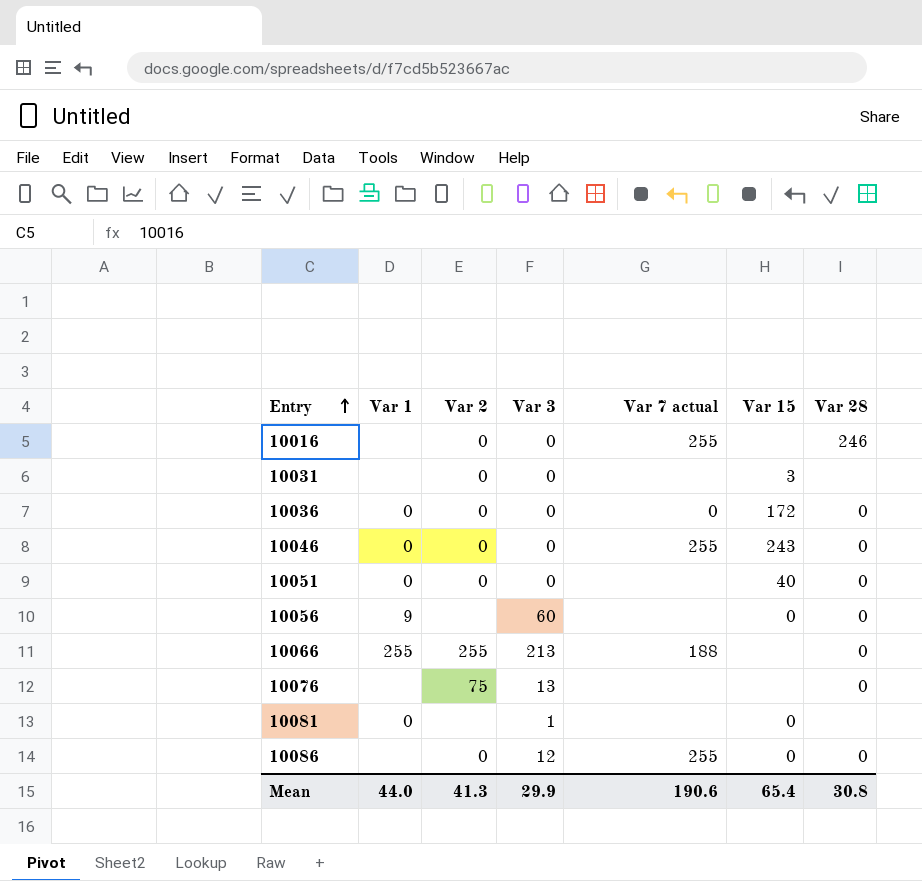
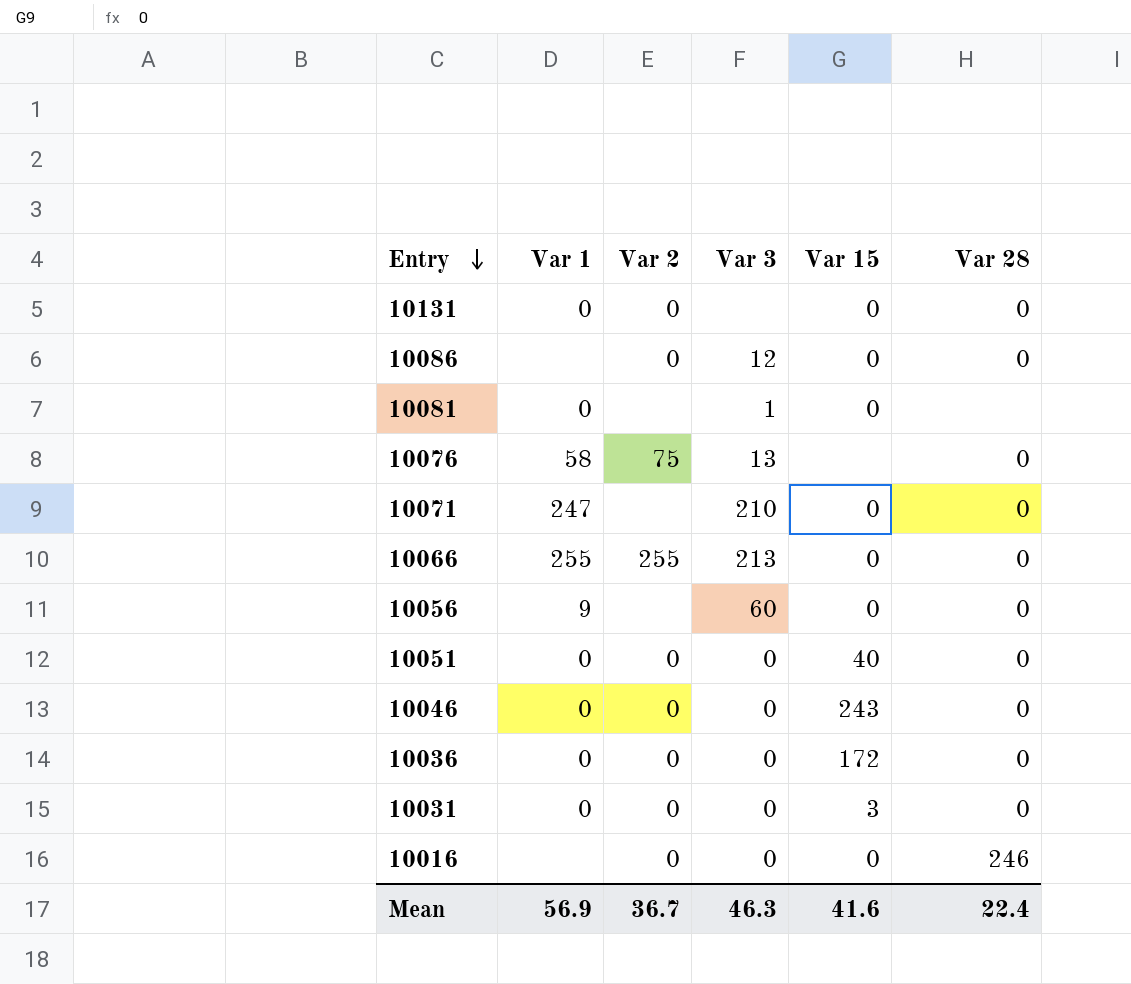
row order: Entry ascending -> Entry descending
column Var 7 actual | position: 5 -> none
row 10131: none -> 0 | 0 | none | 0 | 0
10076 | Var 1: none -> 58
row 10071: none -> 247 | none | 210 | 0 | 0
10066 | Var 15: none -> 0
10031 | Var 1: none -> 0
10031 | Var 28: none -> 0
10016 | Var 15: none -> 0
Mean | Var 1: 44.0 -> 56.9
Mean | Var 2: 41.3 -> 36.7
Mean | Var 3: 29.9 -> 46.3
Mean | Var 15: 65.4 -> 41.6
Mean | Var 28: 30.8 -> 22.4

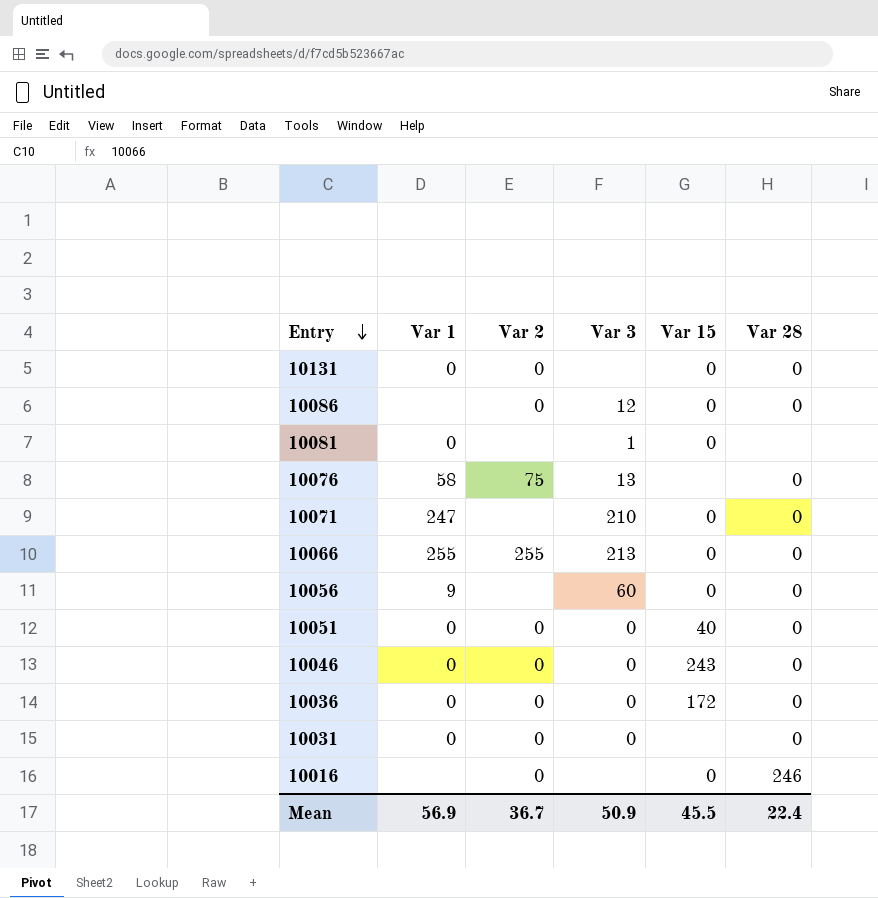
10031 | Var 15: 3 -> none
10016 | Var 3: 0 -> none
Mean | Var 3: 46.3 -> 50.9
Mean | Var 15: 41.6 -> 45.5

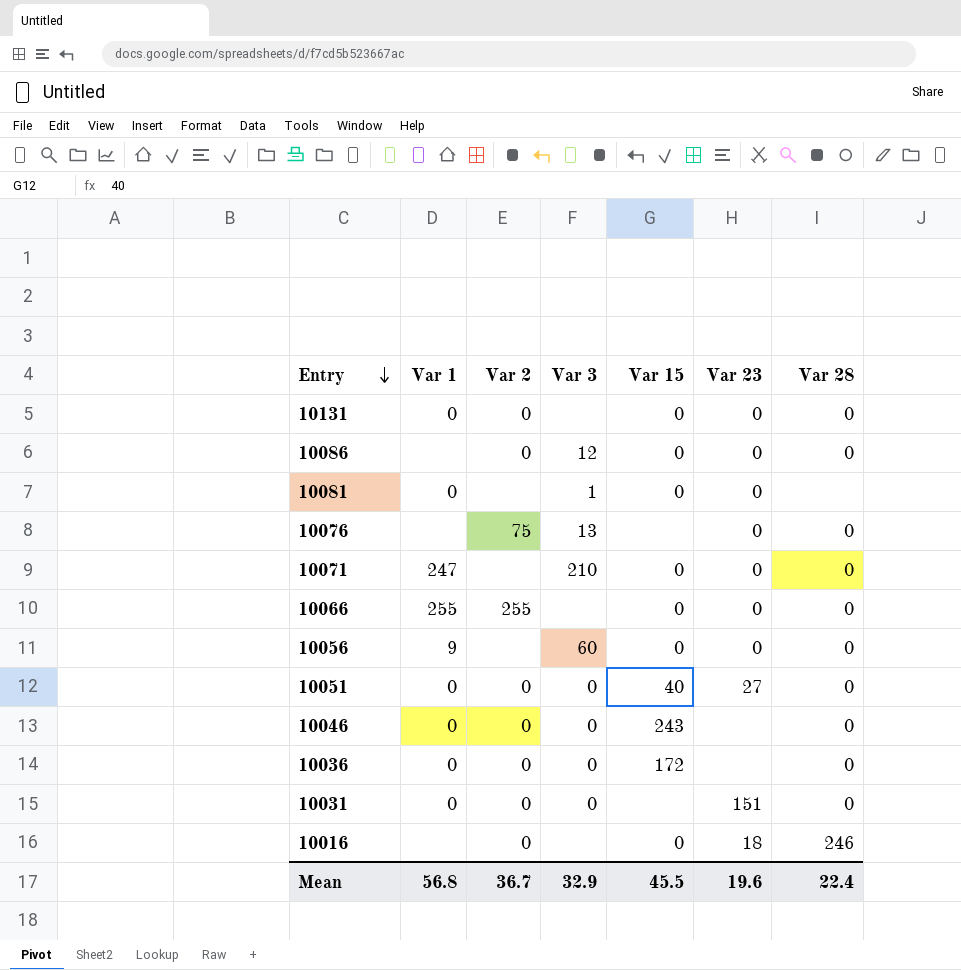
column Var 23 | position: none -> 6
10076 | Var 1: 58 -> none
10066 | Var 3: 213 -> none
Mean | Var 1: 56.9 -> 56.8
Mean | Var 3: 50.9 -> 32.9

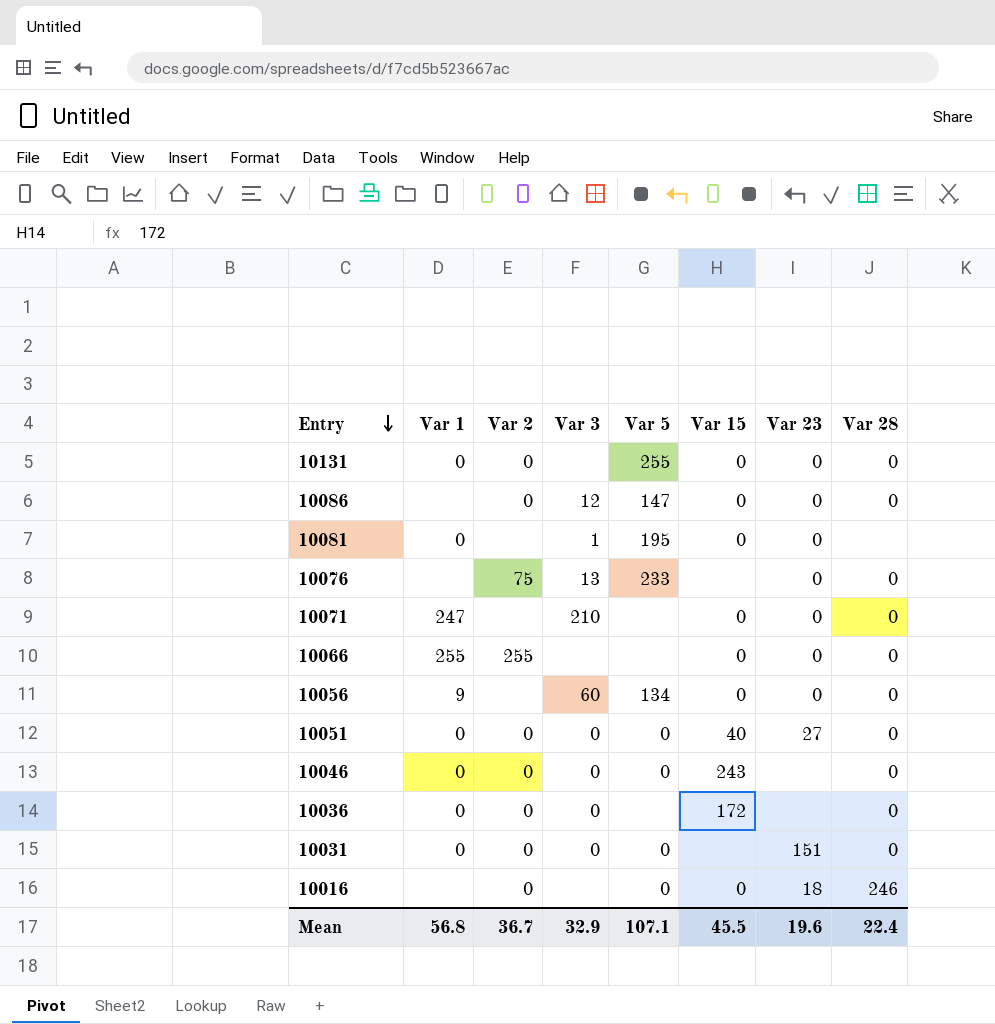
column Var 5 | position: none -> 5

